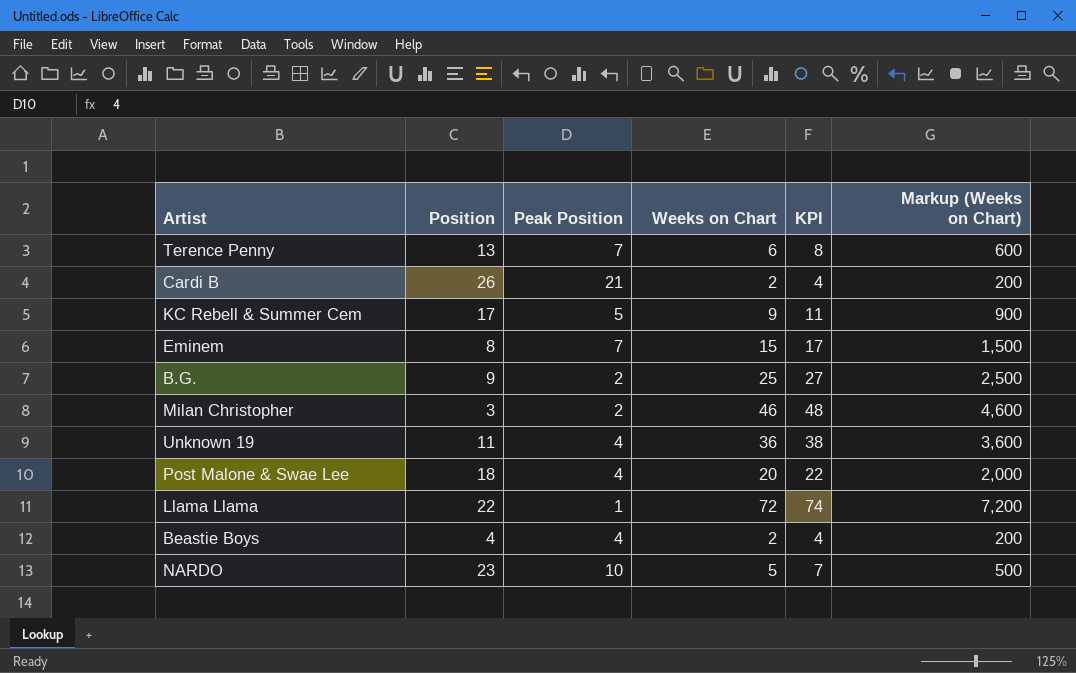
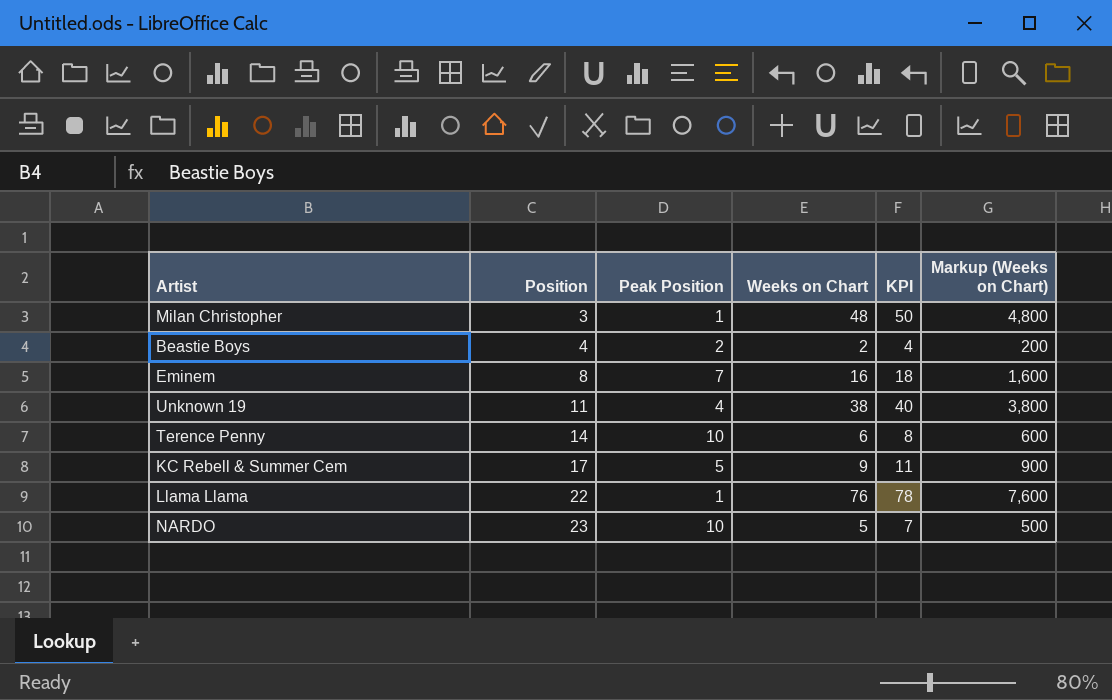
row order: none -> Position ascending
row Cardi B: 26 | 21 | 2 | 4 | 200 -> none
row B.G.: 9 | 2 | 25 | 27 | 2,500 -> none
row Post Malone & Swae Lee: 18 | 4 | 20 | 22 | 2,000 -> none
Milan Christopher | Peak Position: 2 -> 1
Milan Christopher | Weeks on Chart: 46 -> 48
Milan Christopher | KPI: 48 -> 50
Milan Christopher | Markup (Weeks on Chart): 4,600 -> 4,800
Beastie Boys | Peak Position: 4 -> 2
Eminem | Weeks on Chart: 15 -> 16
Eminem | KPI: 17 -> 18
Eminem | Markup (Weeks on Chart): 1,500 -> 1,600
Unknown 19 | Weeks on Chart: 36 -> 38
Unknown 19 | KPI: 38 -> 40
Unknown 19 | Markup (Weeks on Chart): 3,600 -> 3,800
Terence Penny | Position: 13 -> 14
Terence Penny | Peak Position: 7 -> 10
Llama Llama | Weeks on Chart: 72 -> 76
Llama Llama | KPI: 74 -> 78
Llama Llama | Markup (Weeks on Chart): 7,200 -> 7,600

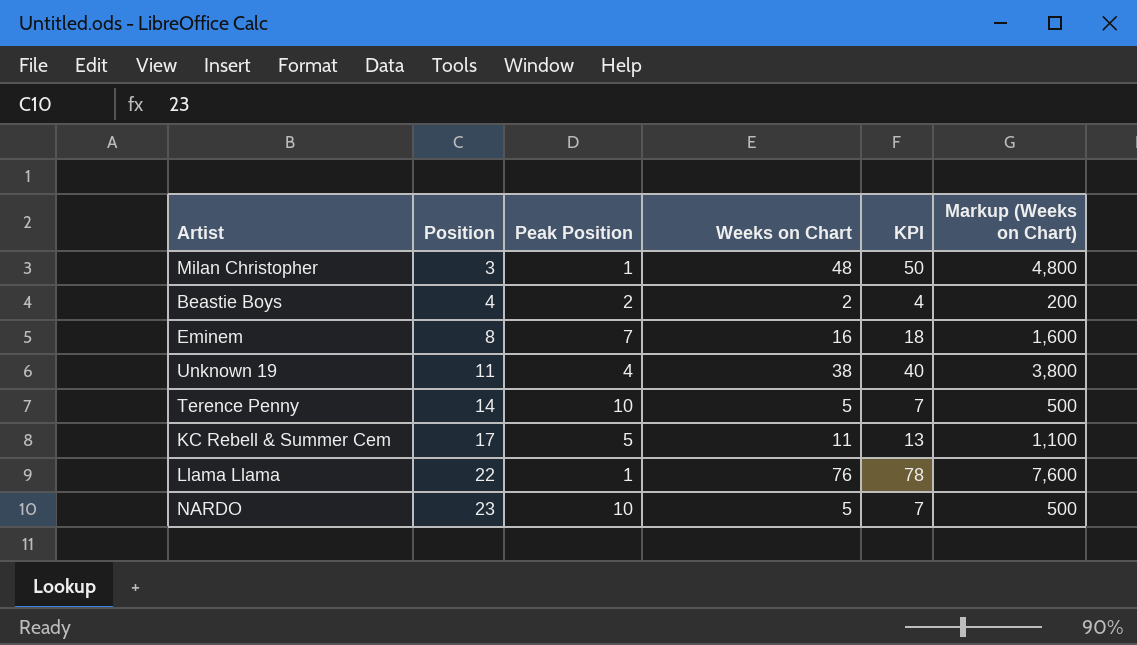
Terence Penny | Weeks on Chart: 6 -> 5
Terence Penny | KPI: 8 -> 7
Terence Penny | Markup (Weeks on Chart): 600 -> 500
KC Rebell & Summer Cem | Weeks on Chart: 9 -> 11
KC Rebell & Summer Cem | KPI: 11 -> 13
KC Rebell & Summer Cem | Markup (Weeks on Chart): 900 -> 1,100

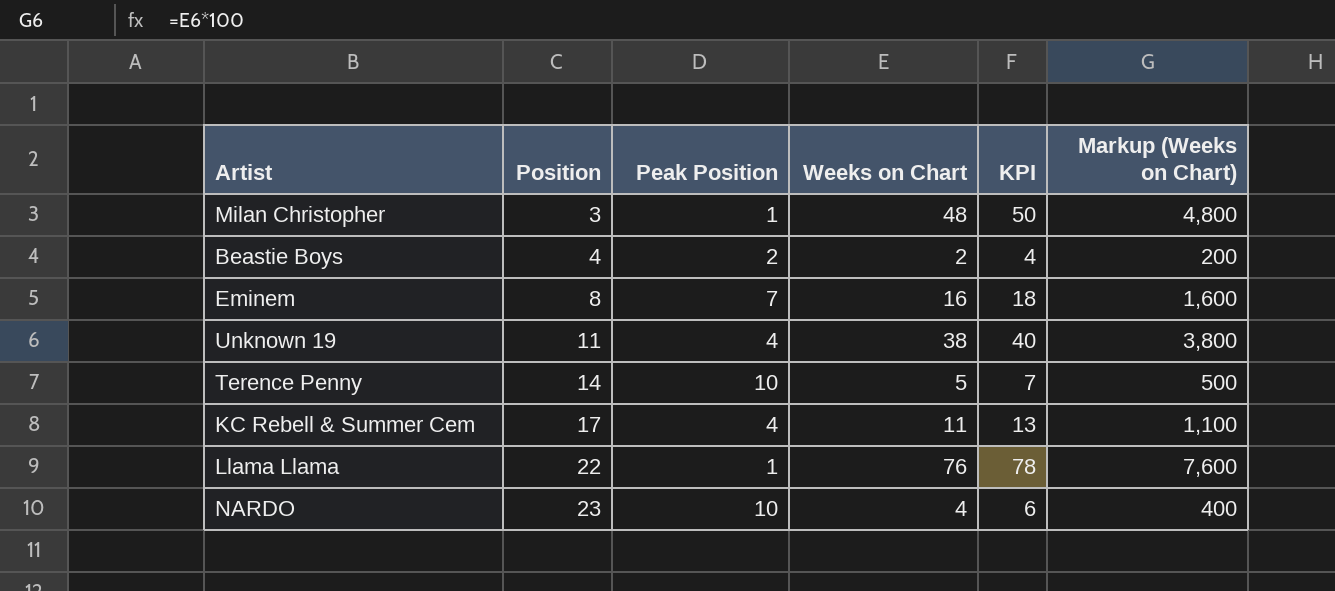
KC Rebell & Summer Cem | Peak Position: 5 -> 4
NARDO | Weeks on Chart: 5 -> 4
NARDO | KPI: 7 -> 6
NARDO | Markup (Weeks on Chart): 500 -> 400

